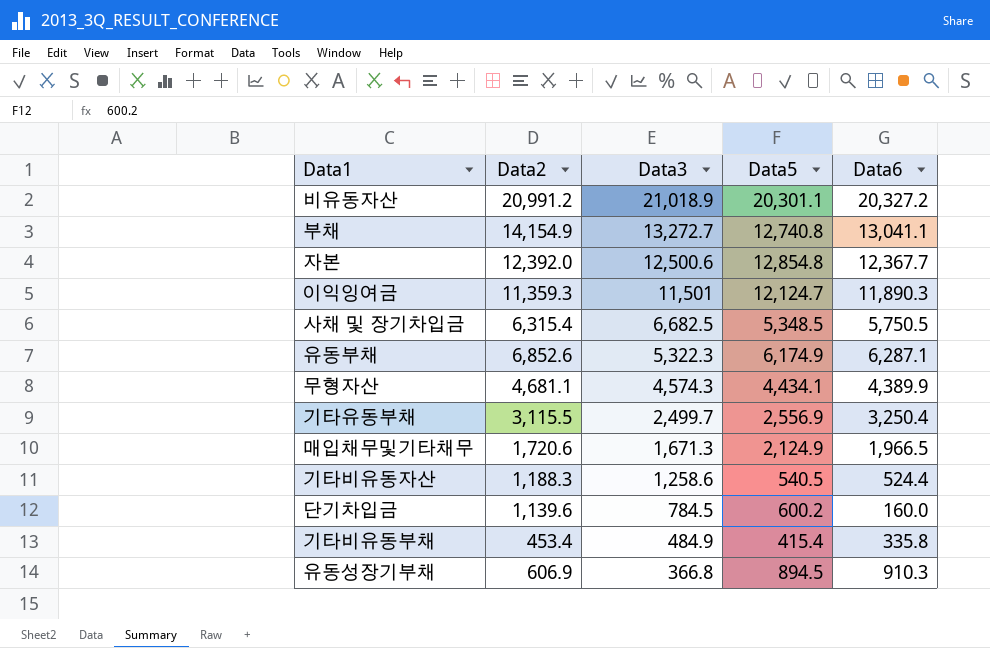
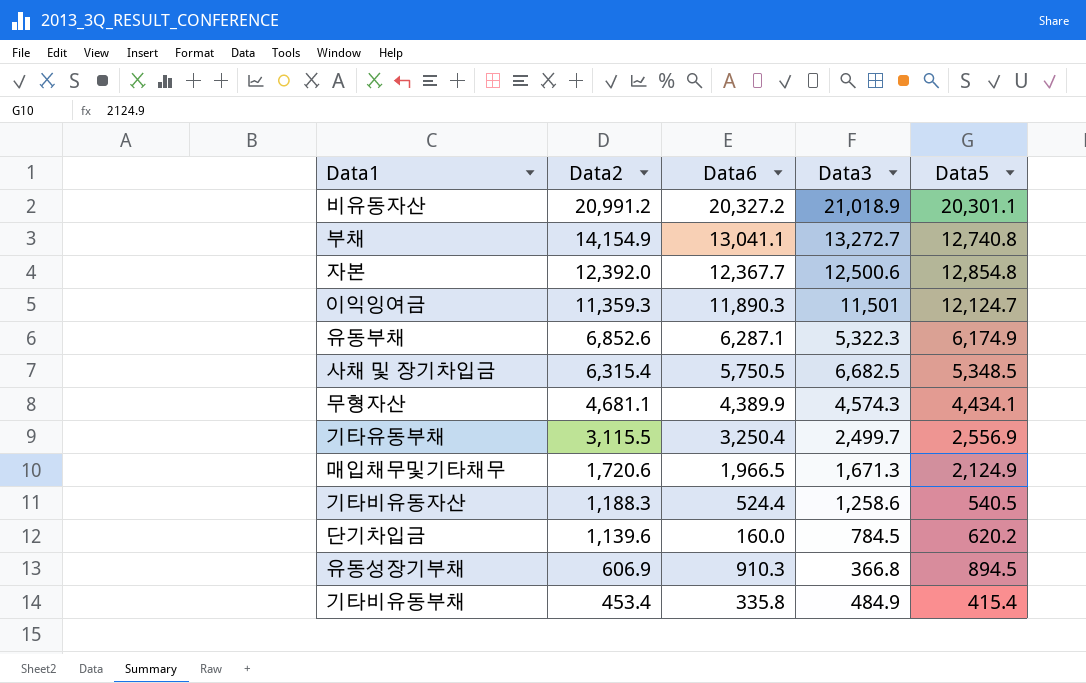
row order: Data3 descending -> Data2 descending
column Data6 | position: 5 -> 3
단기차입금 | Data5: 600.2 -> 620.2

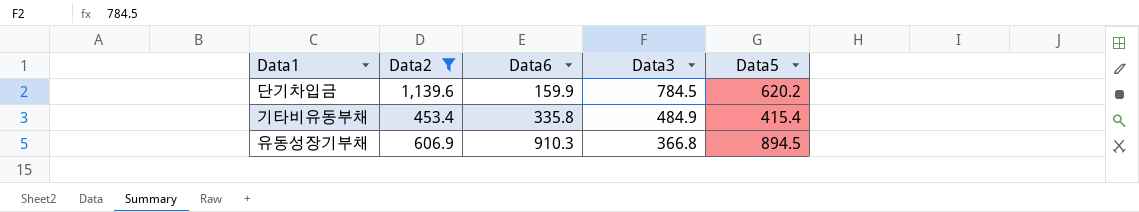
filter: none -> Data2 <= 1,139.6
row order: Data2 descending -> Data6 ascending
단기차입금 | Data6: 160.0 -> 159.9

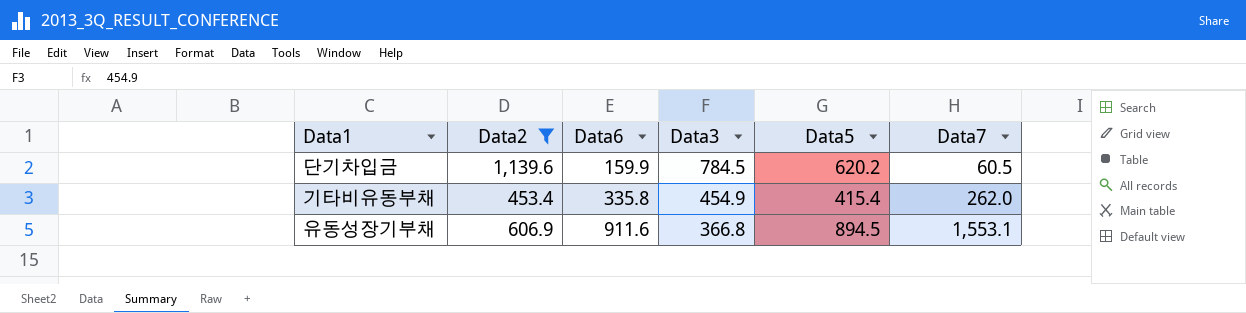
column Data7 | position: none -> 6
기타비유동부채 | Data3: 484.9 -> 454.9
유동성장기부채 | Data6: 910.3 -> 911.6

